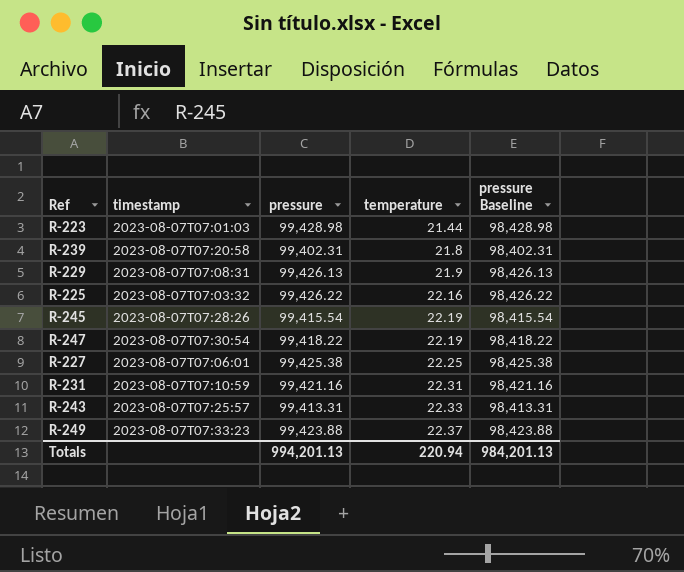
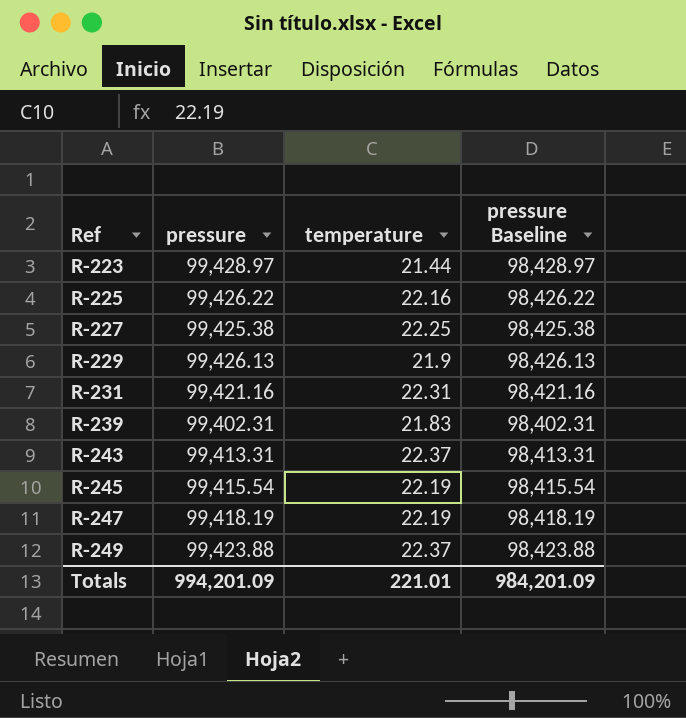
row order: temperature ascending -> Ref ascending
column timestamp | position: 2 -> none
R-223 | pressure: 99,428.98 -> 99,428.97
R-223 | pressure Baseline: 98,428.98 -> 98,428.97
R-239 | temperature: 21.8 -> 21.83
R-243 | temperature: 22.33 -> 22.37
R-247 | pressure: 99,418.22 -> 99,418.19
R-247 | pressure Baseline: 98,418.22 -> 98,418.19
Totals | pressure: 994,201.13 -> 994,201.09
Totals | temperature: 220.94 -> 221.01
Totals | pressure Baseline: 984,201.13 -> 984,201.09

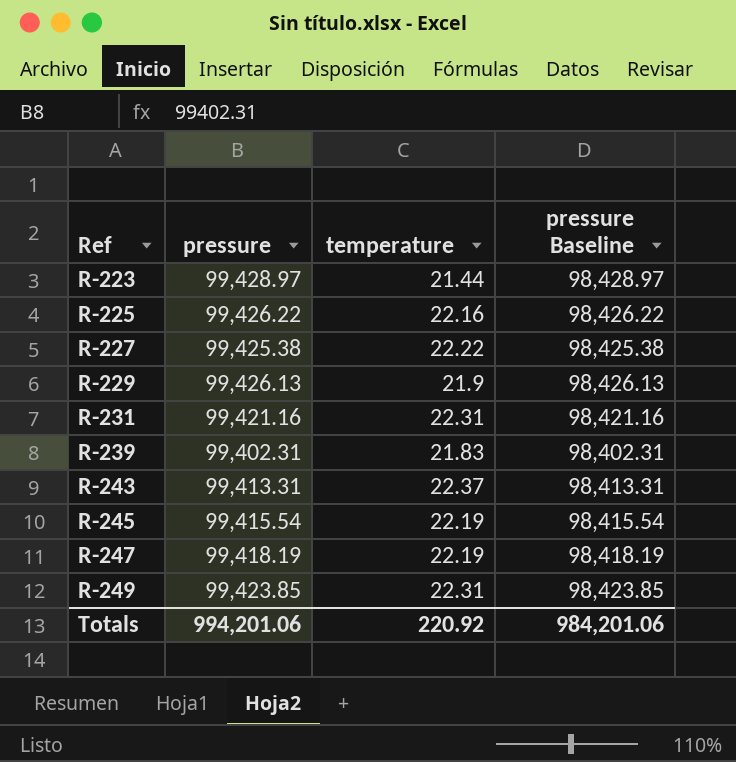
R-227 | temperature: 22.25 -> 22.22
R-249 | pressure: 99,423.88 -> 99,423.85
R-249 | temperature: 22.37 -> 22.31
R-249 | pressure Baseline: 98,423.88 -> 98,423.85
Totals | pressure: 994,201.09 -> 994,201.06
Totals | temperature: 221.01 -> 220.92
Totals | pressure Baseline: 984,201.09 -> 984,201.06

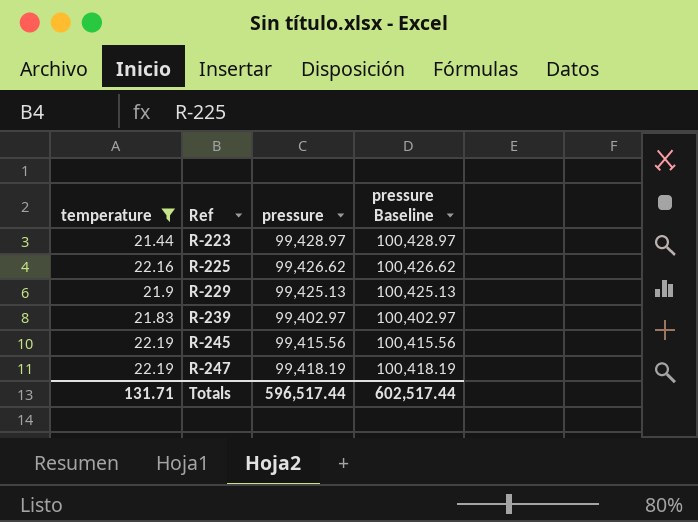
filter: none -> temperature <= 22.19
column temperature | position: 3 -> 1
column pressure Baseline | formula: [pressure] - 1000 -> [pressure] + 1000
R-225 | pressure: 99,426.22 -> 99,426.62
R-229 | pressure: 99,426.13 -> 99,425.13
R-239 | pressure: 99,402.31 -> 99,402.97
R-245 | pressure: 99,415.54 -> 99,415.56
Totals | temperature: 220.92 -> 131.71
Totals | pressure: 994,201.06 -> 596,517.44
Totals | pressure Baseline: 984,201.06 -> 602,517.44

